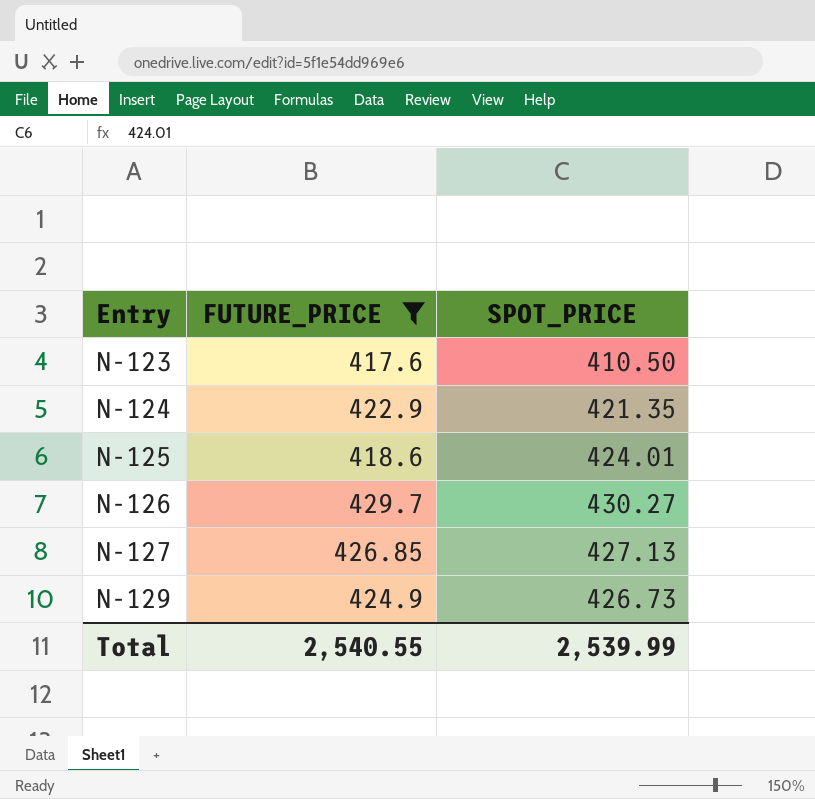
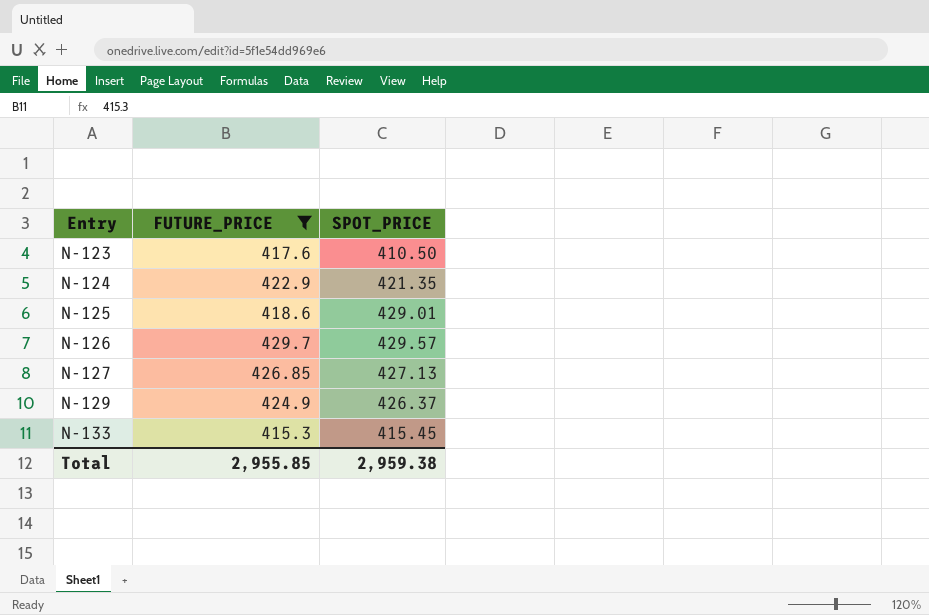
N-125 | SPOT_PRICE: 424.01 -> 429.01
N-126 | SPOT_PRICE: 430.27 -> 429.57
N-129 | SPOT_PRICE: 426.73 -> 426.37
row N-133: none -> 415.3 | 415.45
Total | FUTURE_PRICE: 2,540.55 -> 2,955.85
Total | SPOT_PRICE: 2,539.99 -> 2,959.38

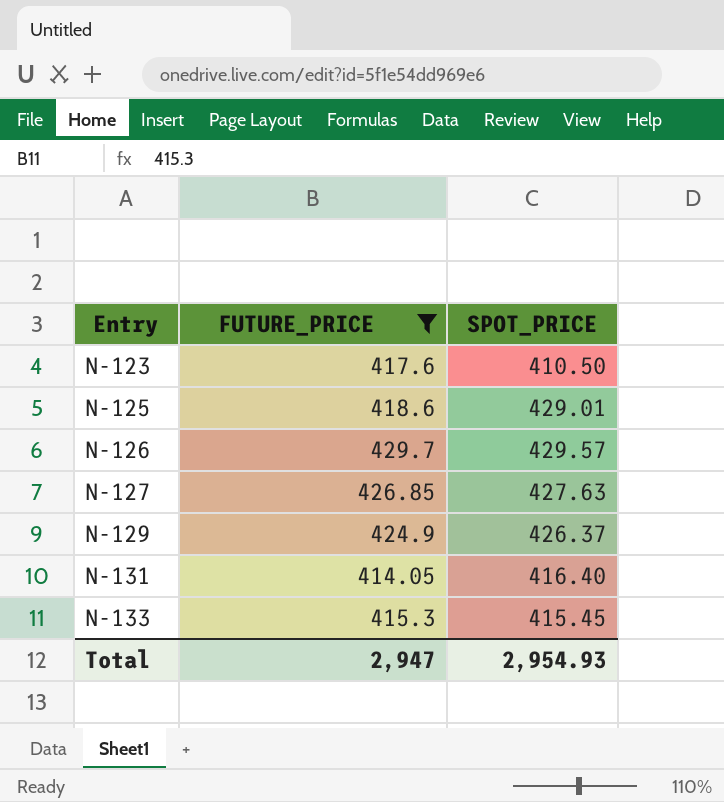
row N-124: 422.9 | 421.35 -> none
N-127 | SPOT_PRICE: 427.13 -> 427.63
row N-131: none -> 414.05 | 416.40
Total | FUTURE_PRICE: 2,955.85 -> 2,947
Total | SPOT_PRICE: 2,959.38 -> 2,954.93

